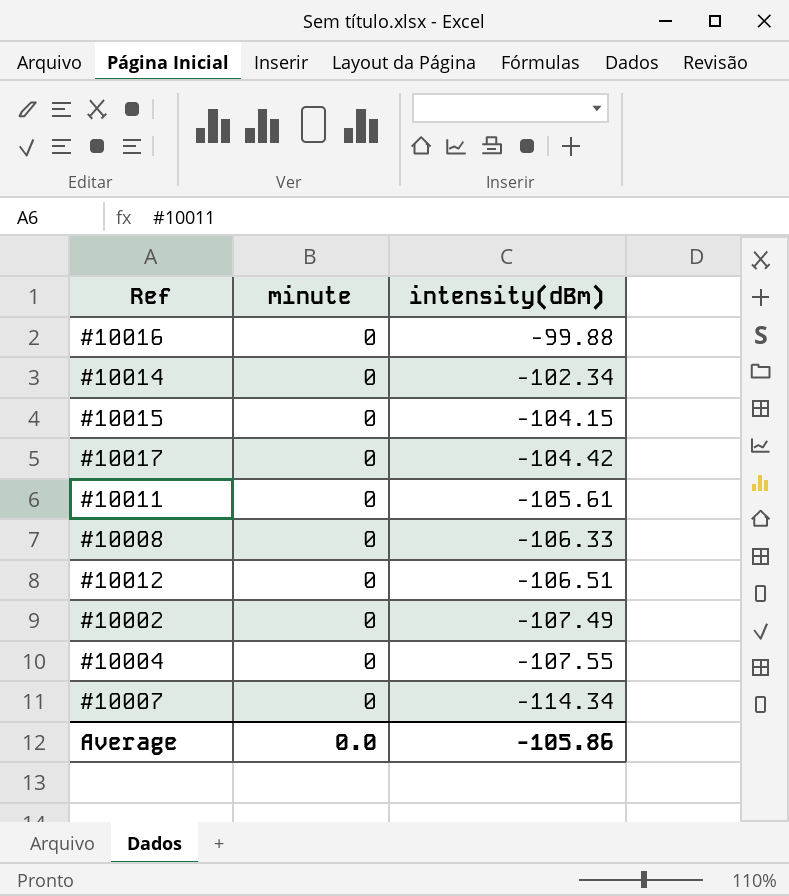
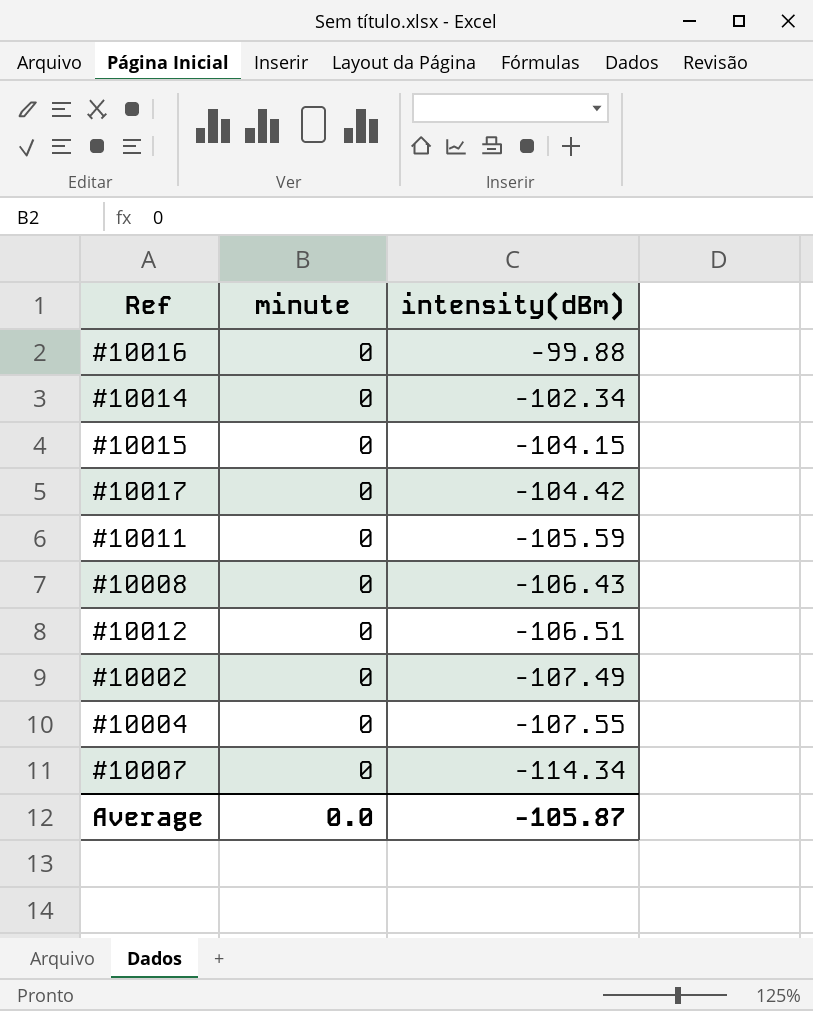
#10011 | intensity(dBm): -105.61 -> -105.59
#10008 | intensity(dBm): -106.33 -> -106.43
Average | intensity(dBm): -105.86 -> -105.87

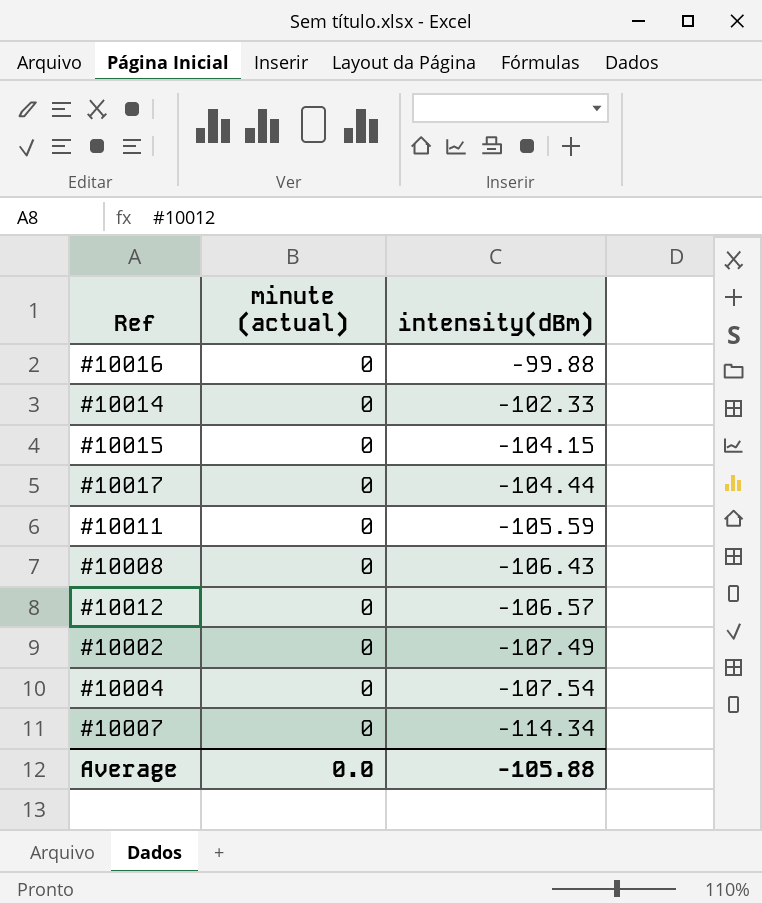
column name: minute -> minute (actual)
#10014 | intensity(dBm): -102.34 -> -102.33
#10017 | intensity(dBm): -104.42 -> -104.44
#10012 | intensity(dBm): -106.51 -> -106.57
#10004 | intensity(dBm): -107.55 -> -107.54
Average | intensity(dBm): -105.87 -> -105.88

